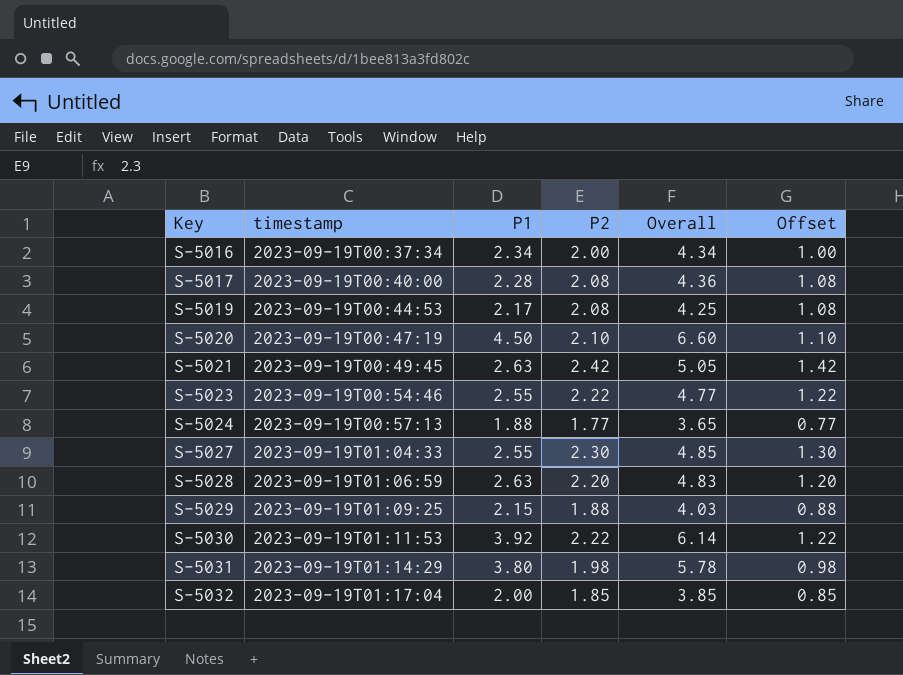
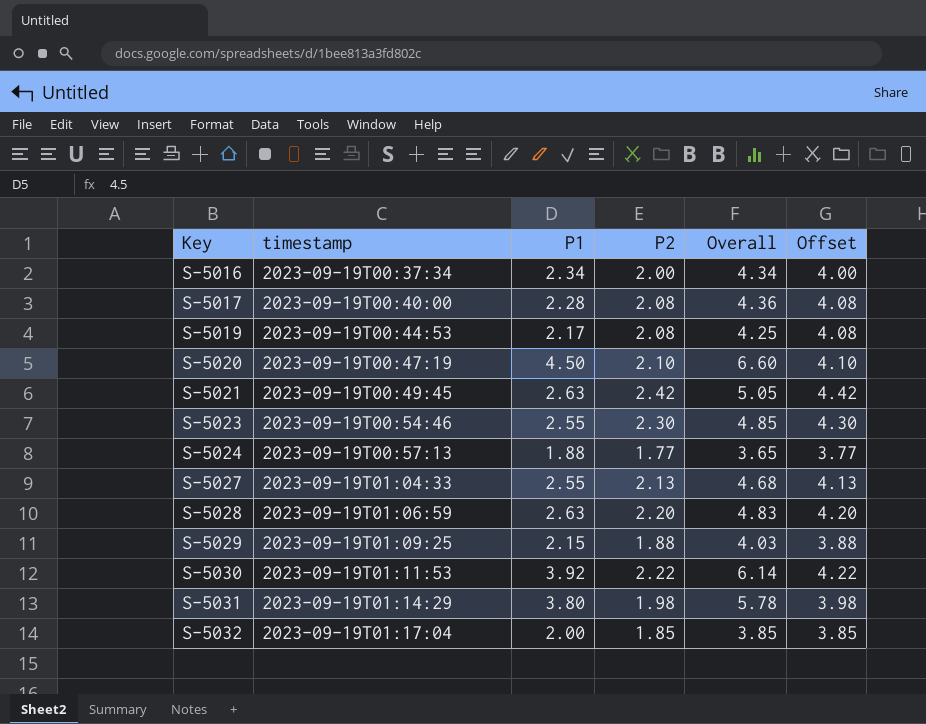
column Offset | formula: [P2] - 1 -> [P2] + 2
S-5023 | P2: 2.22 -> 2.30
S-5023 | Overall: 4.77 -> 4.85
S-5027 | P2: 2.30 -> 2.13
S-5027 | Overall: 4.85 -> 4.68

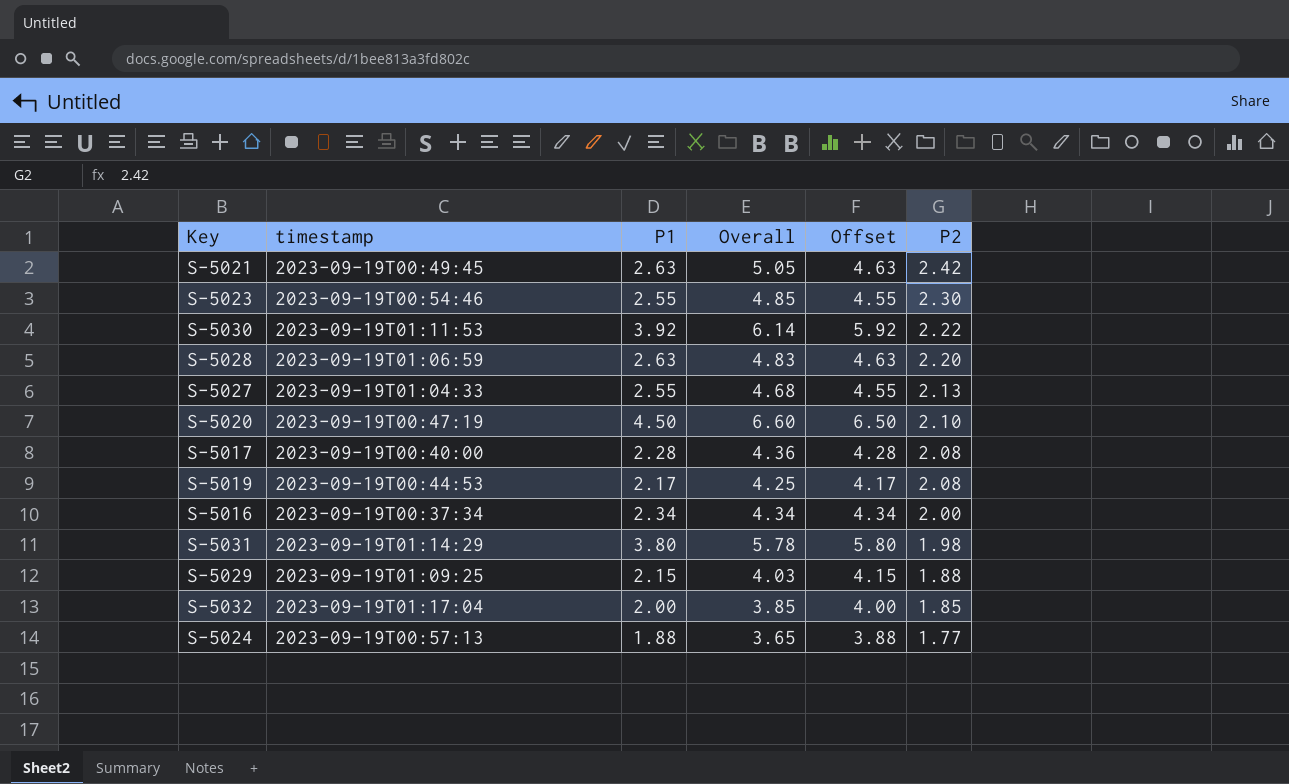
row order: Key ascending -> P2 descending
column Offset | formula: [P2] + 2 -> [P1] + 2
column P2 | position: 4 -> 6

